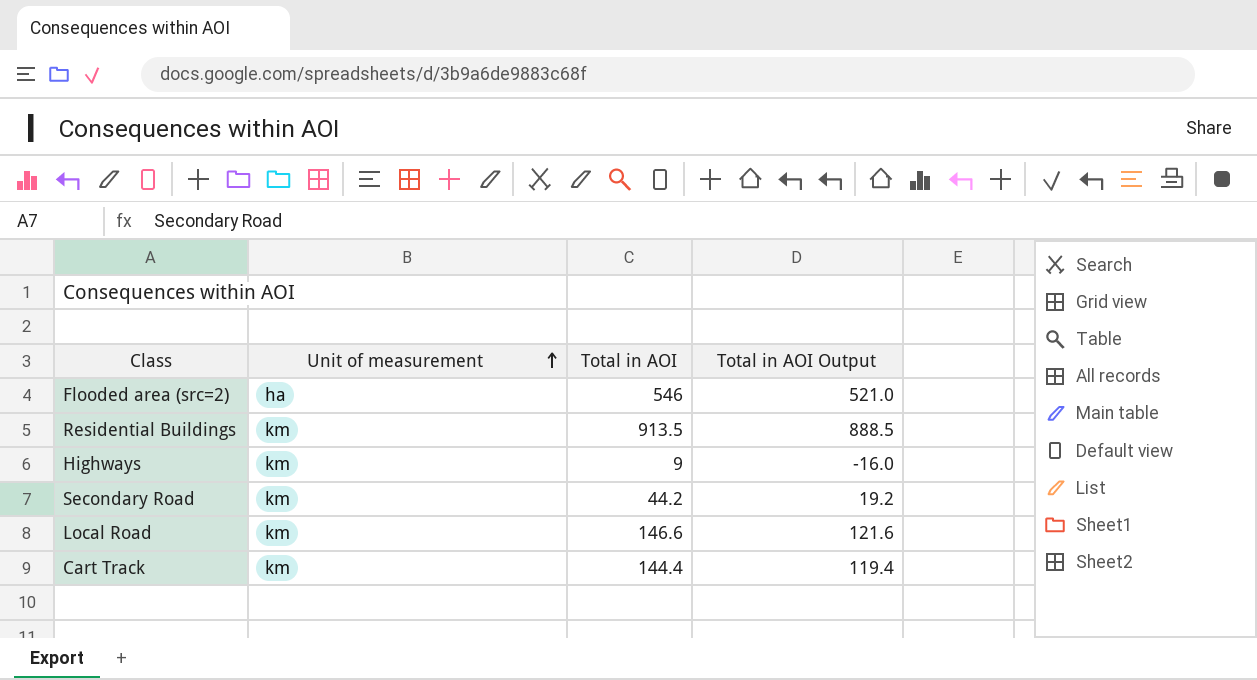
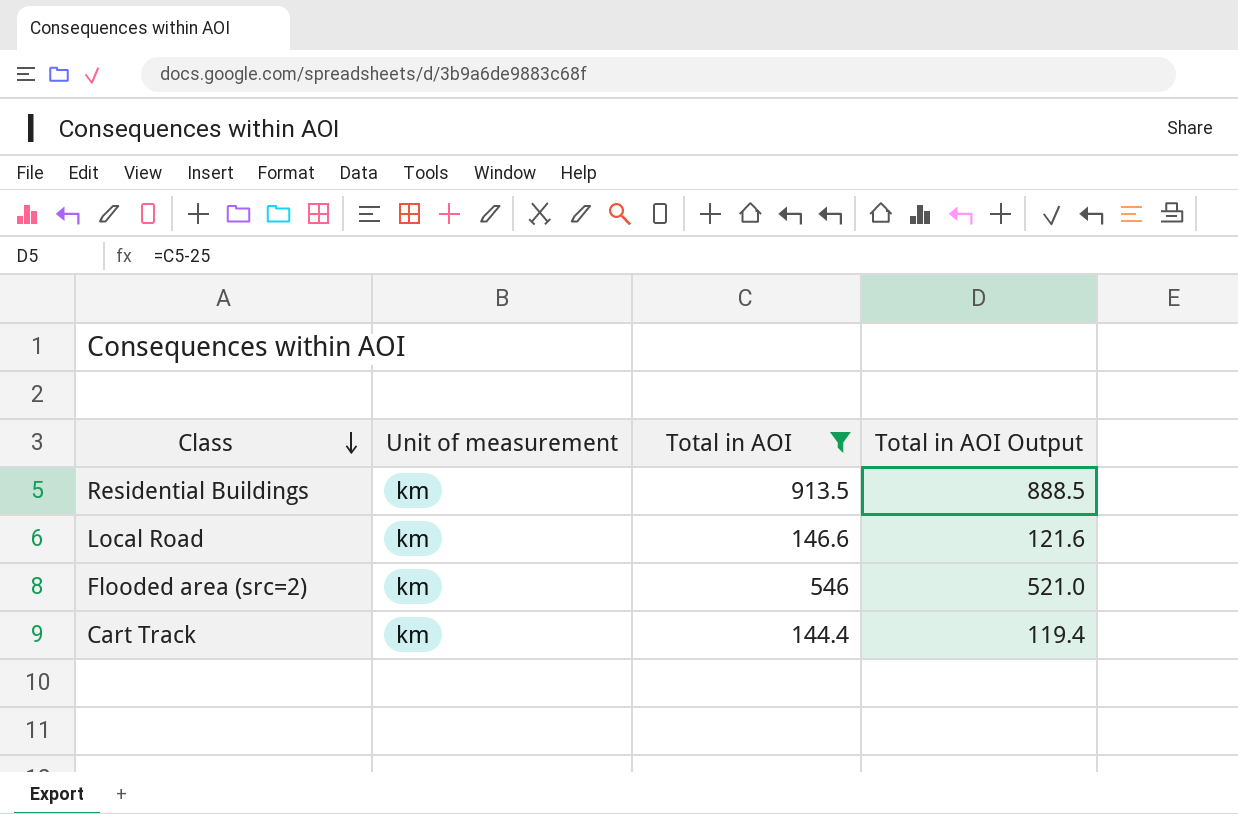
filter: none -> Total in AOI >= 144.4
row order: Unit of measurement ascending -> Class descending
Flooded area (src=2) | Unit of measurement: ha -> km

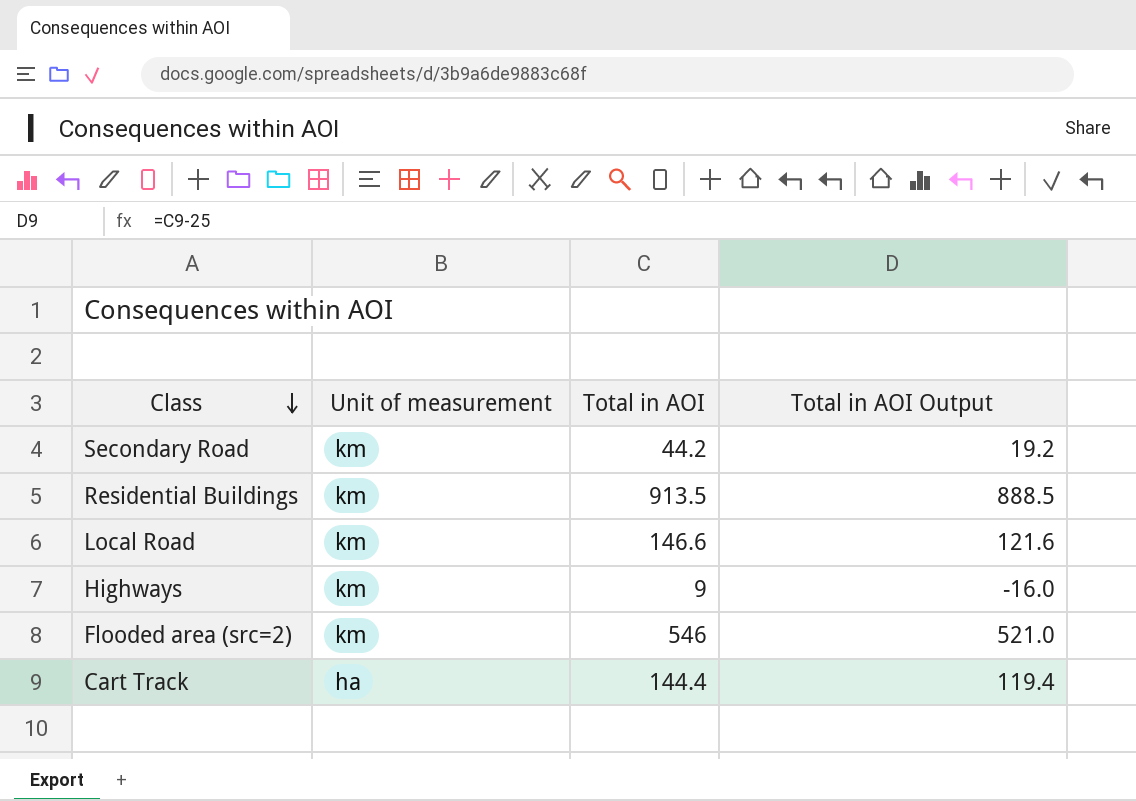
filter: Total in AOI >= 144.4 -> none
Cart Track | Unit of measurement: km -> ha

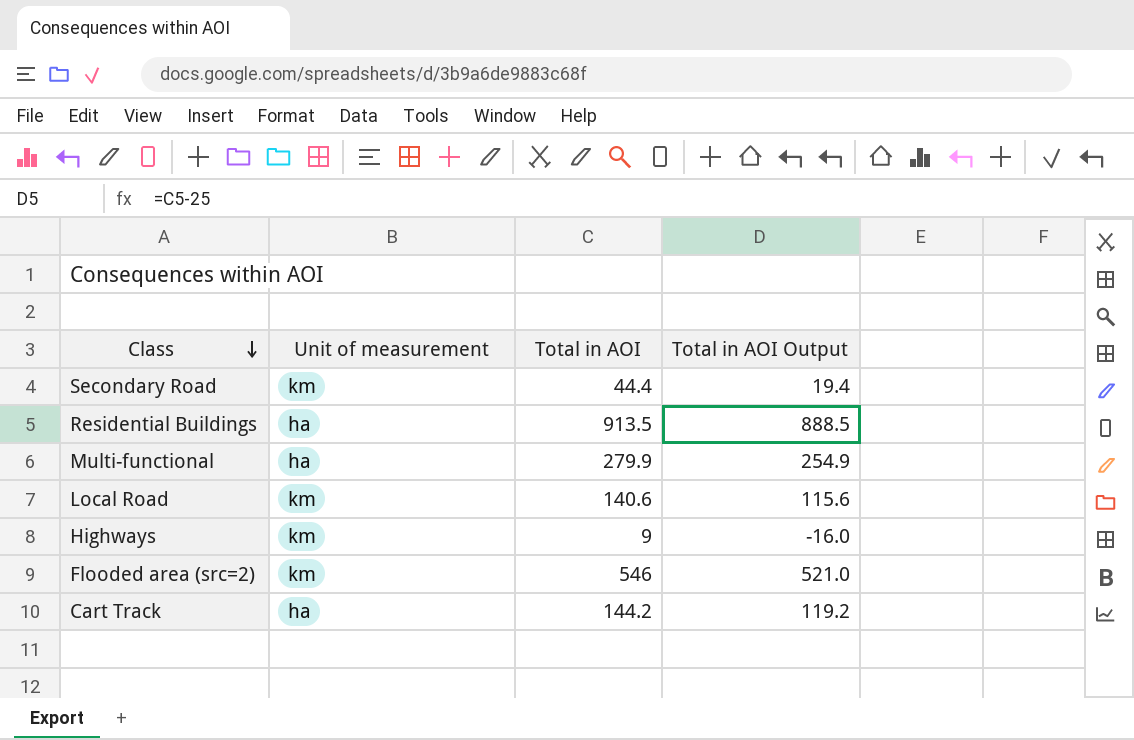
Secondary Road | Total in AOI: 44.2 -> 44.4
Secondary Road | Total in AOI Output: 19.2 -> 19.4
Residential Buildings | Unit of measurement: km -> ha
row Multi-functional: none -> ha | 279.9 | 254.9
Local Road | Total in AOI: 146.6 -> 140.6
Local Road | Total in AOI Output: 121.6 -> 115.6
Cart Track | Total in AOI: 144.4 -> 144.2
Cart Track | Total in AOI Output: 119.4 -> 119.2

